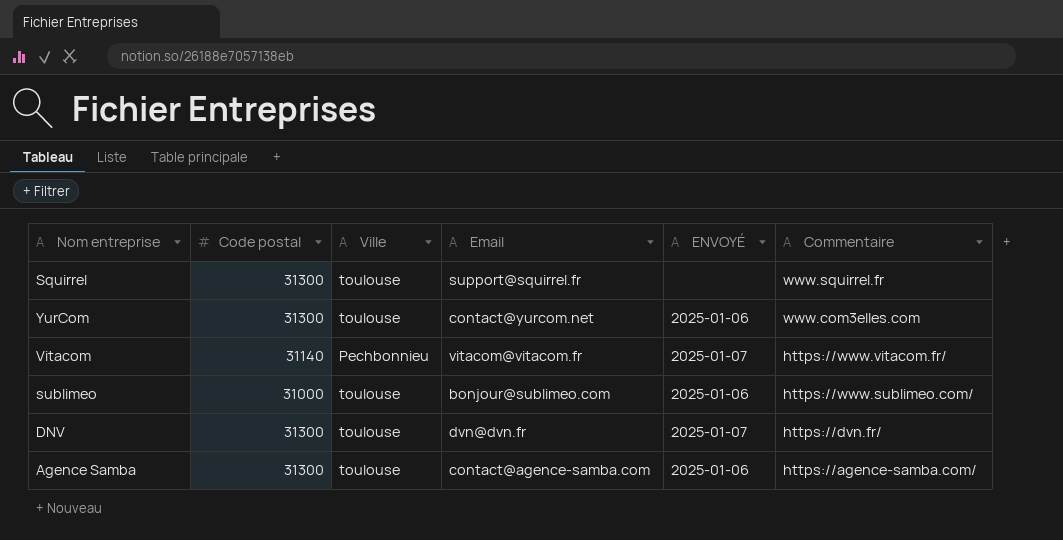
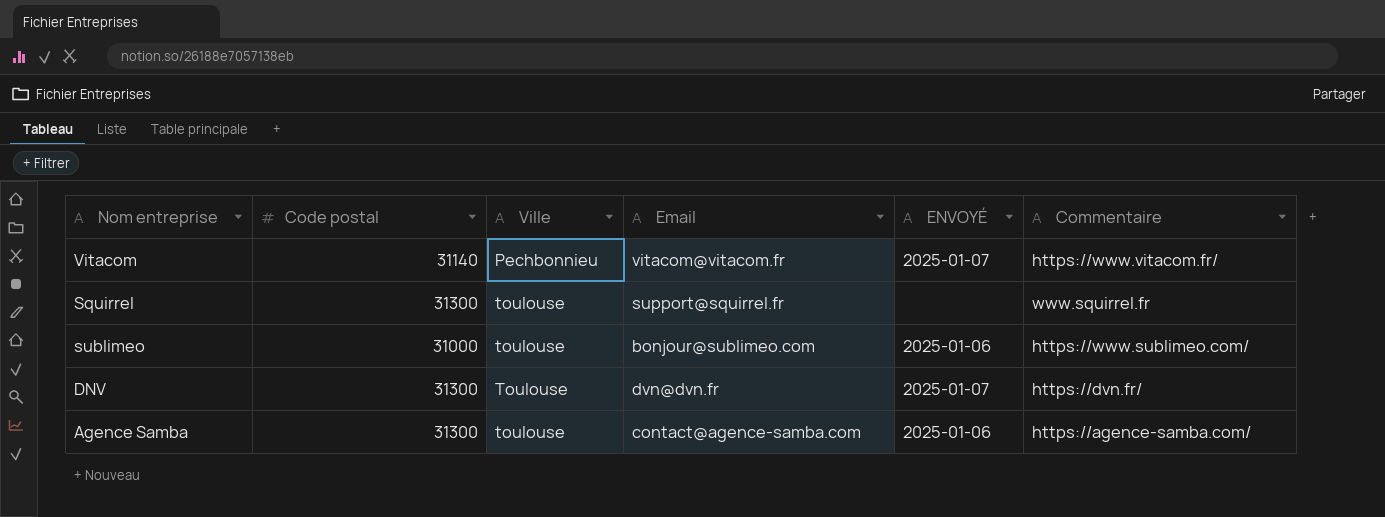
row order: Commentaire descending -> Ville ascending
row YurCom: 31300 | toulouse | contact@yurcom.net | 2025-01-06 | www.com3elles.com -> none
DNV | Ville: toulouse -> Toulouse

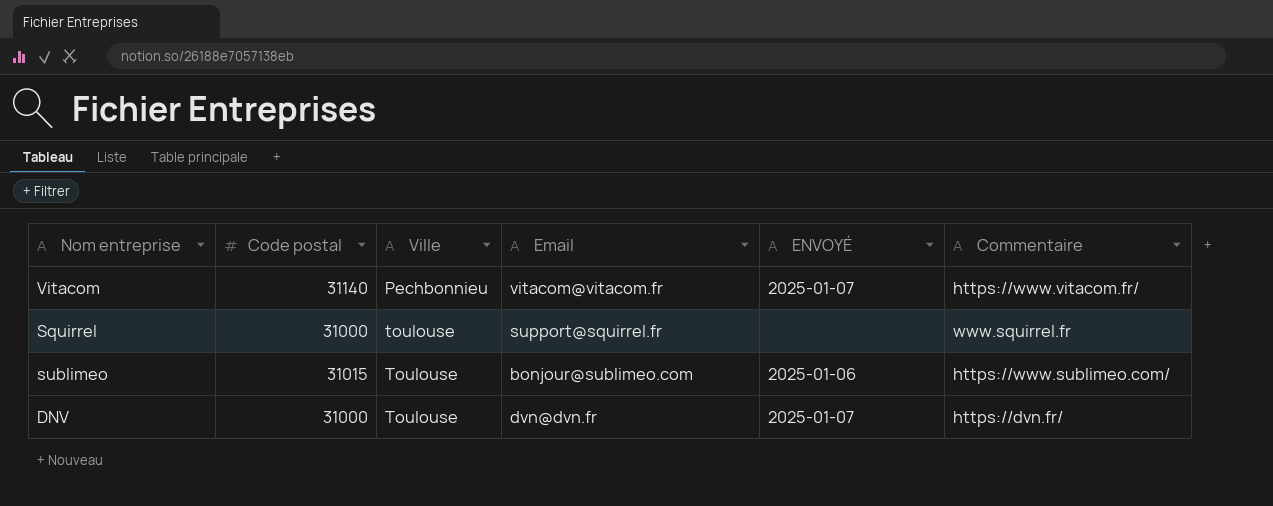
row Agence Samba: 31300 | toulouse | contact@agence-samba.com | 2025-01-06 | https://agence-samba.com/ -> none
Squirrel | Code postal: 31300 -> 31000
sublimeo | Code postal: 31000 -> 31015
sublimeo | Ville: toulouse -> Toulouse
DNV | Code postal: 31300 -> 31000

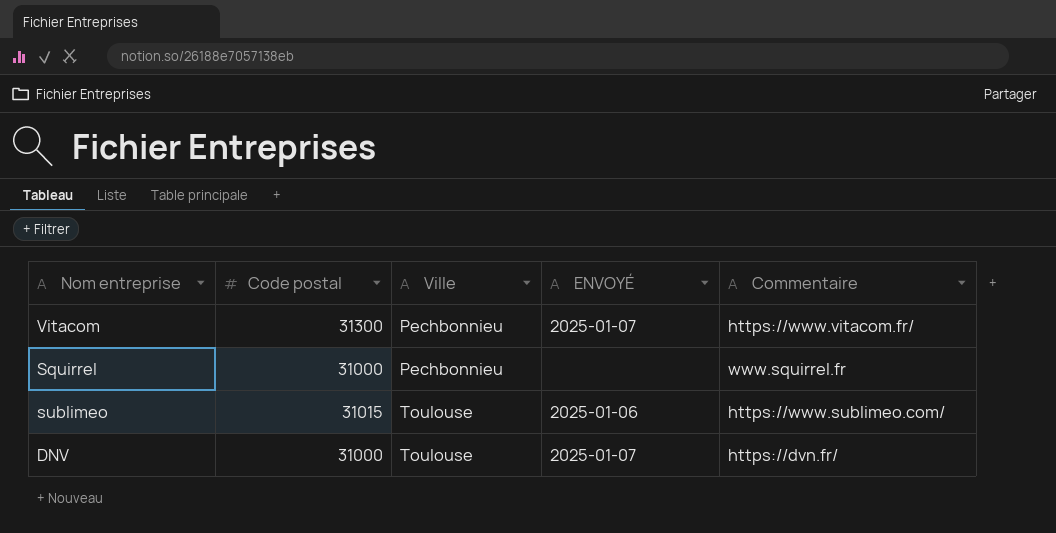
column Email | position: 4 -> none
Vitacom | Code postal: 31140 -> 31300
Squirrel | Ville: toulouse -> Pechbonnieu

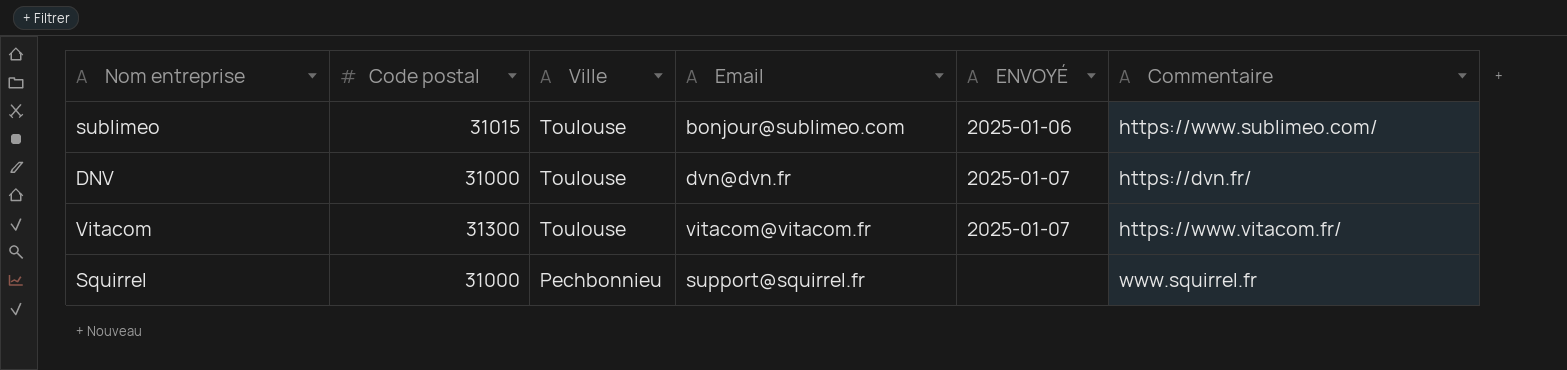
row order: Ville ascending -> Ville descending
column Email | position: none -> 4
Vitacom | Ville: Pechbonnieu -> Toulouse

